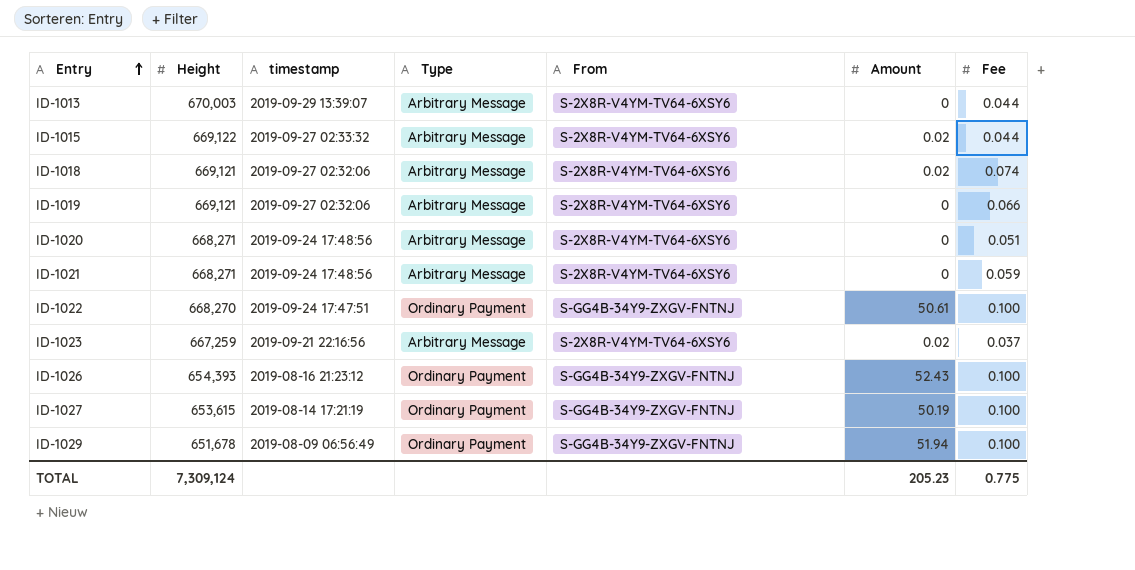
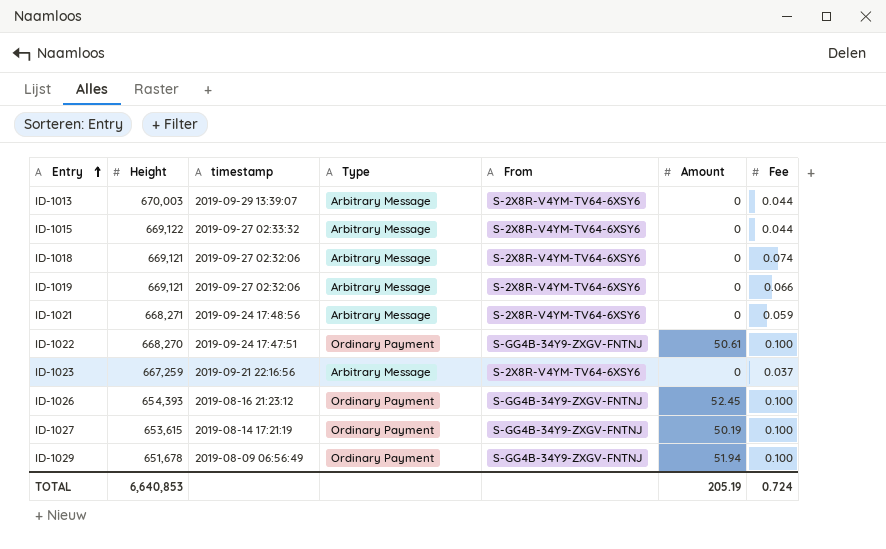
row ID-1020: 668,271 | 2019-09-24 17:48:56 | Arbitrary Message | S-2X8R-V4YM-TV64-6XSY6 | 0 | 0.051 -> none
ID-1015 | Amount: 0.02 -> 0
ID-1018 | Amount: 0.02 -> 0
ID-1023 | Amount: 0.02 -> 0
ID-1026 | Amount: 52.43 -> 52.45
TOTAL | Height: 7,309,124 -> 6,640,853
TOTAL | Amount: 205.23 -> 205.19
TOTAL | Fee: 0.775 -> 0.724

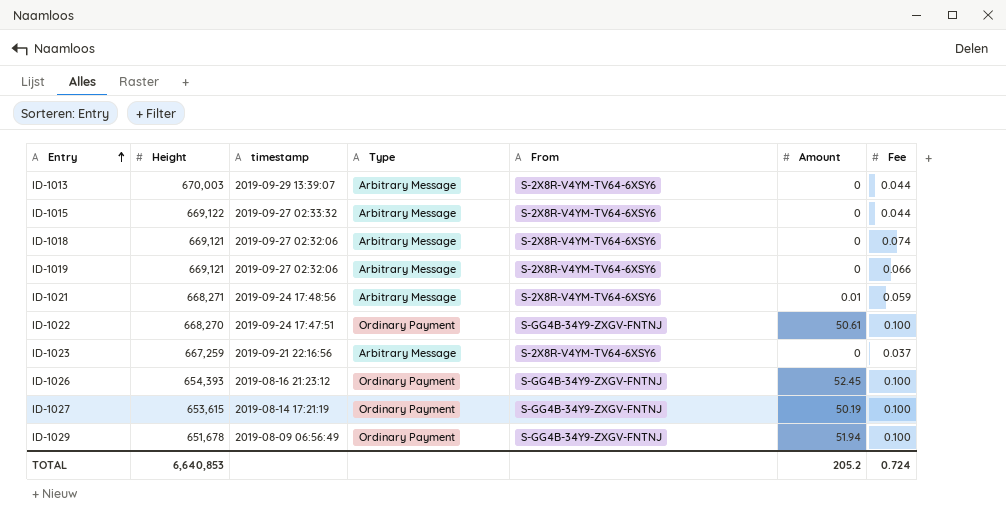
ID-1021 | Amount: 0 -> 0.01
TOTAL | Amount: 205.19 -> 205.2

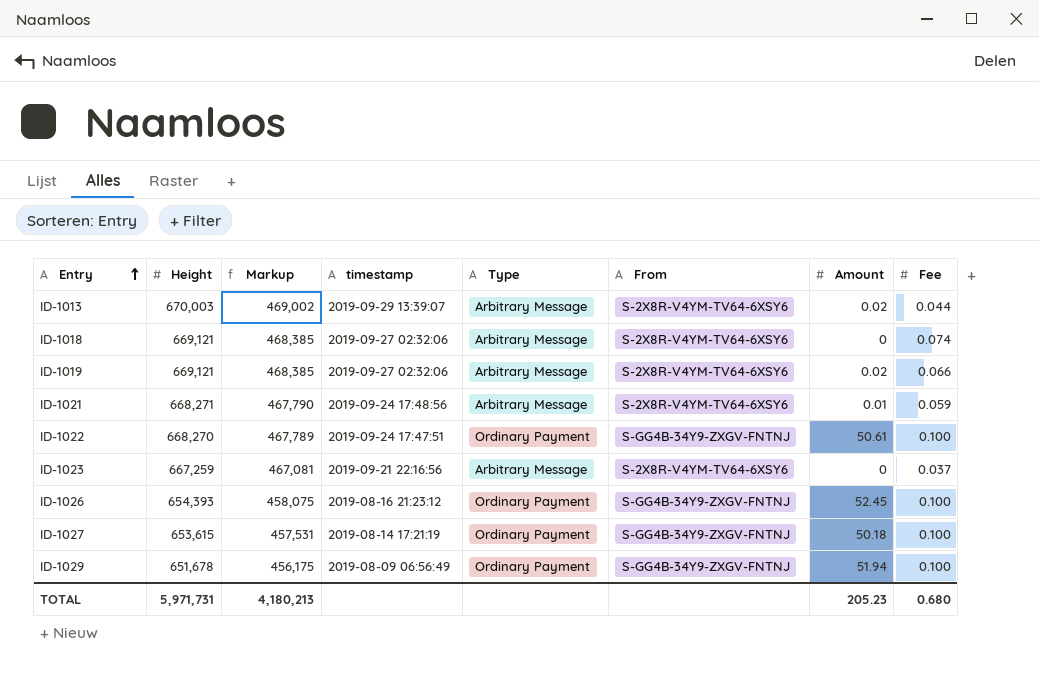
column Markup | formula: none -> [Height] * 0.7
row ID-1015: 669,122 | 2019-09-27 02:33:32 | Arbitrary Message | S-2X8R-V4YM-TV64-6XSY6 | 0 | 0.044 -> none
ID-1013 | Amount: 0 -> 0.02
ID-1019 | Amount: 0 -> 0.02
ID-1027 | Amount: 50.19 -> 50.18
TOTAL | Height: 6,640,853 -> 5,971,731
TOTAL | Amount: 205.2 -> 205.23
TOTAL | Fee: 0.724 -> 0.680

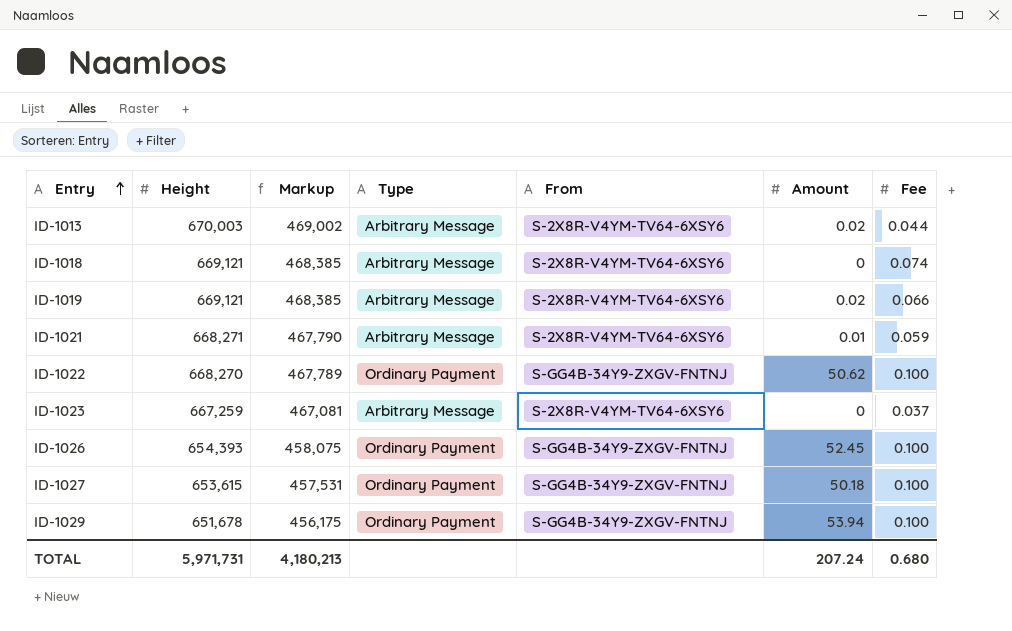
column timestamp | position: 4 -> none
ID-1022 | Amount: 50.61 -> 50.62
ID-1029 | Amount: 51.94 -> 53.94
TOTAL | Amount: 205.23 -> 207.24

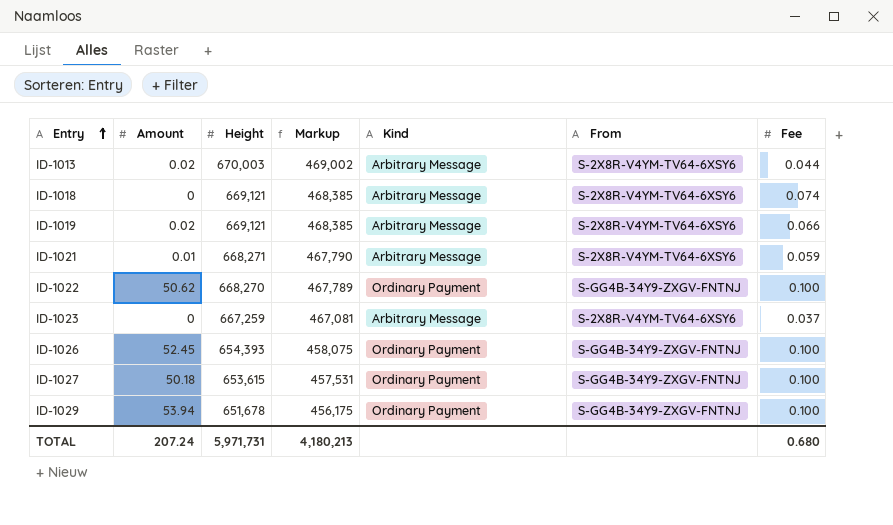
column Amount | position: 6 -> 2
column name: Type -> Kind

